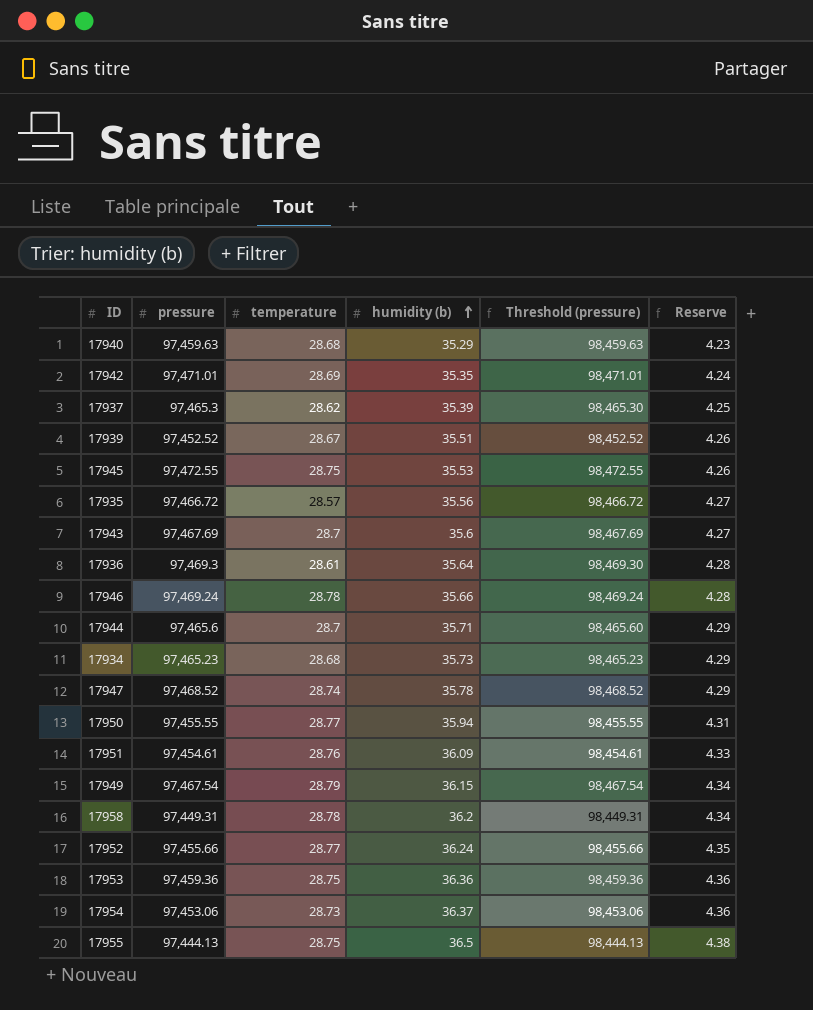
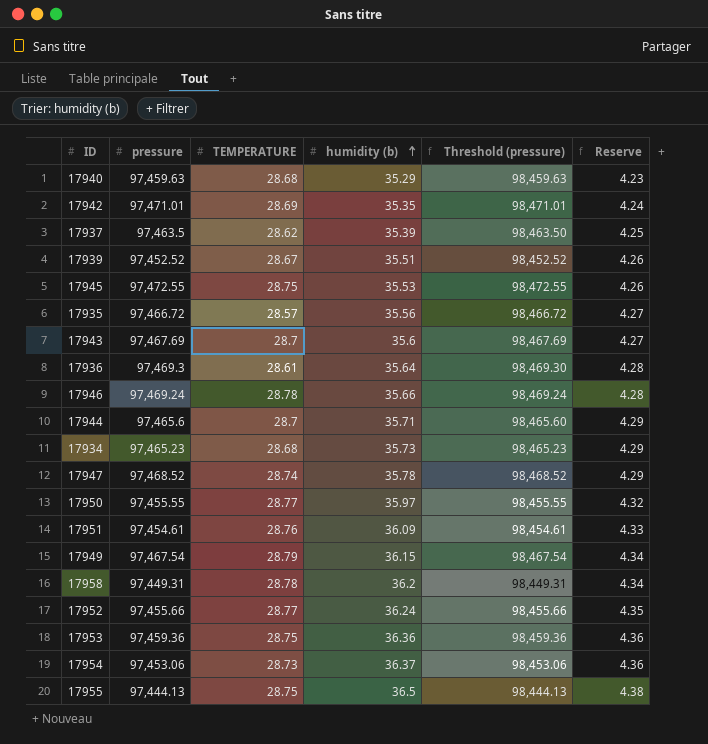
column name: temperature -> TEMPERATURE
17937 | pressure: 97,465.3 -> 97,463.5
17937 | Threshold (pressure): 98,465.30 -> 98,463.50
17950 | humidity (b): 35.94 -> 35.97
17950 | Reserve: 4.31 -> 4.32

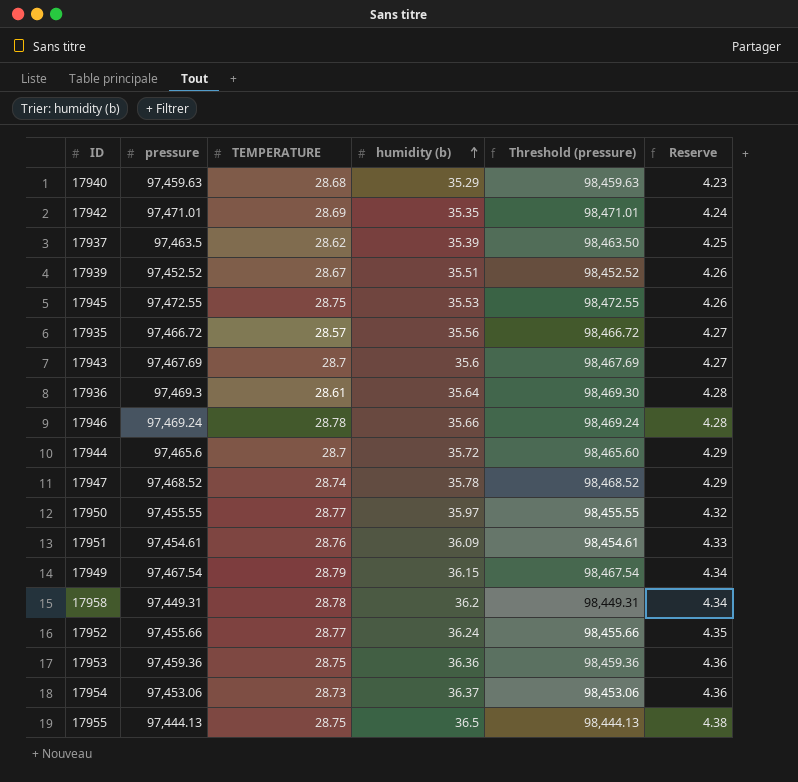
row 17934: 97,465.23 | 28.68 | 35.73 | 98,465.23 | 4.29 -> none
17944 | humidity (b): 35.71 -> 35.72

